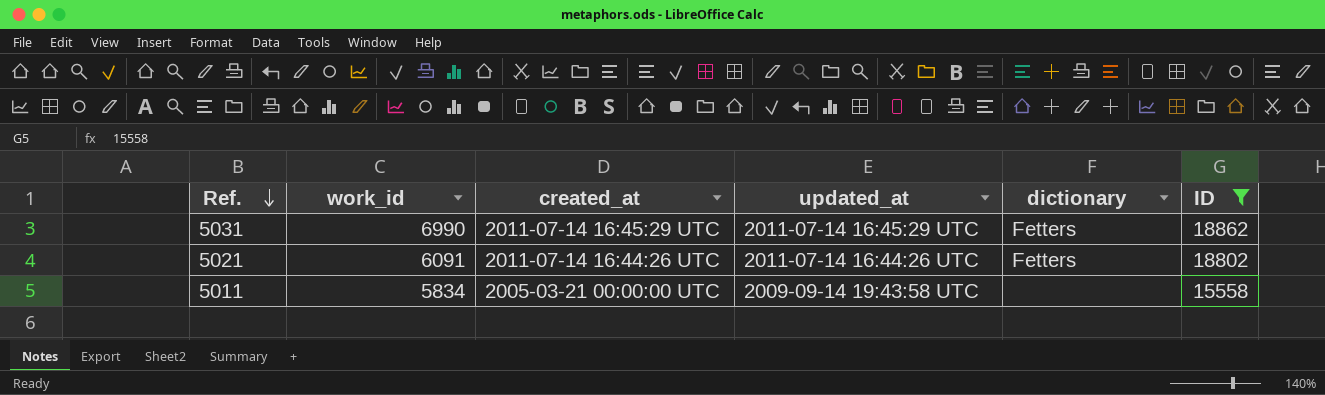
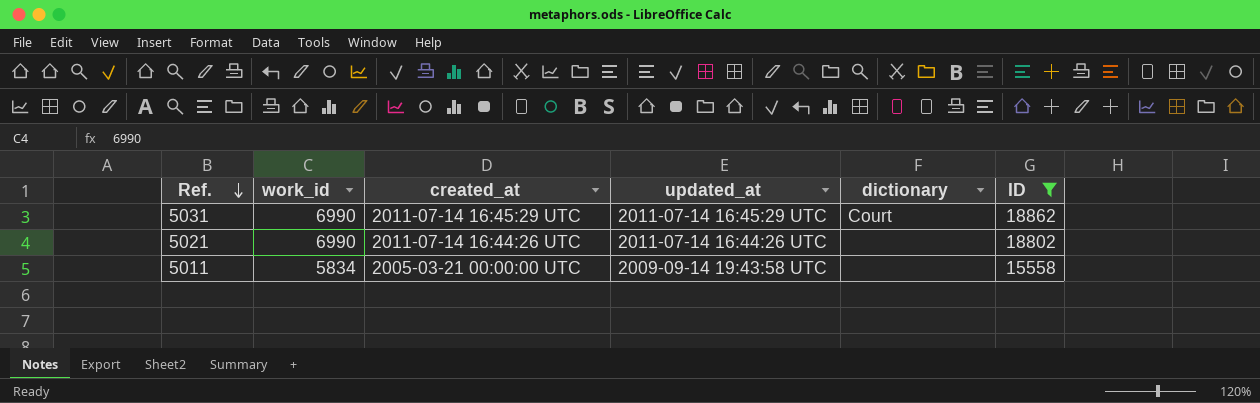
5031 | dictionary: Fetters -> Court
5021 | work_id: 6091 -> 6990
5021 | dictionary: Fetters -> none

